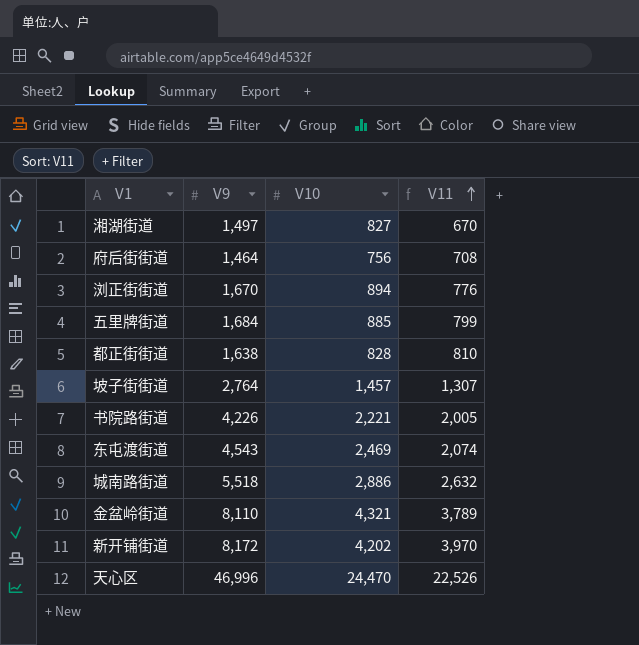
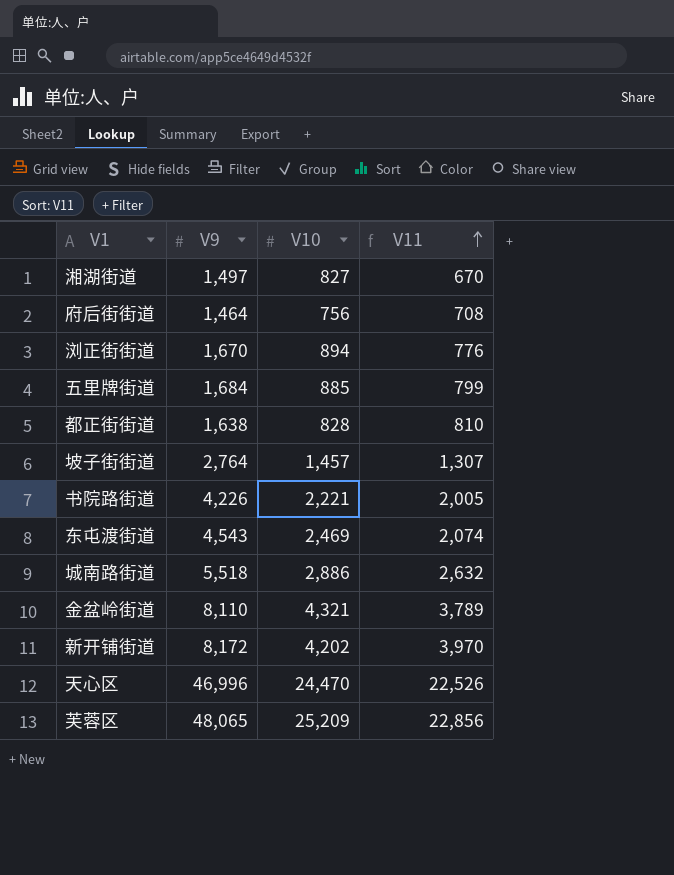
row 芙蓉区: none -> 48,065 | 25,209 | 22,856

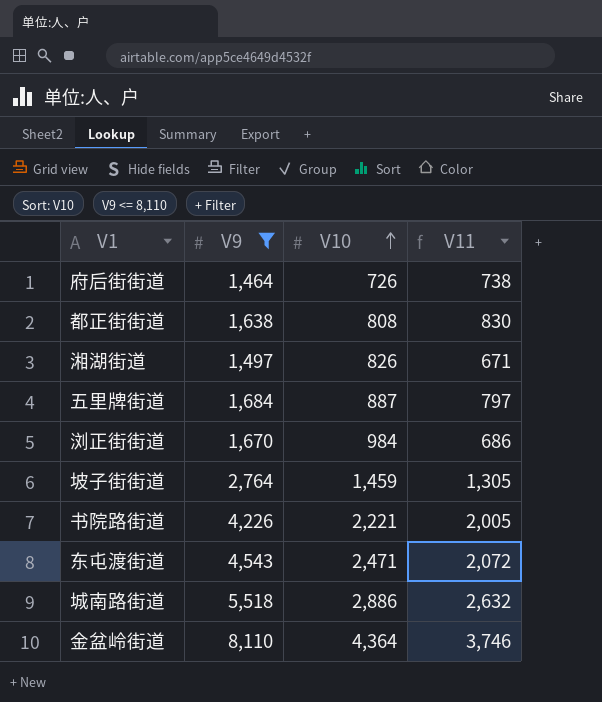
filter: none -> V9 <= 8,110
row order: V11 ascending -> V10 ascending
府后街街道 | V10: 756 -> 726
府后街街道 | V11: 708 -> 738
都正街街道 | V10: 828 -> 808
都正街街道 | V11: 810 -> 830
湘湖街道 | V10: 827 -> 826
湘湖街道 | V11: 670 -> 671
五里牌街道 | V10: 885 -> 887
五里牌街道 | V11: 799 -> 797
浏正街街道 | V10: 894 -> 984
浏正街街道 | V11: 776 -> 686
坡子街街道 | V10: 1,457 -> 1,459
坡子街街道 | V11: 1,307 -> 1,305
东屯渡街道 | V10: 2,469 -> 2,471
东屯渡街道 | V11: 2,074 -> 2,072
金盆岭街道 | V10: 4,321 -> 4,364
金盆岭街道 | V11: 3,789 -> 3,746

